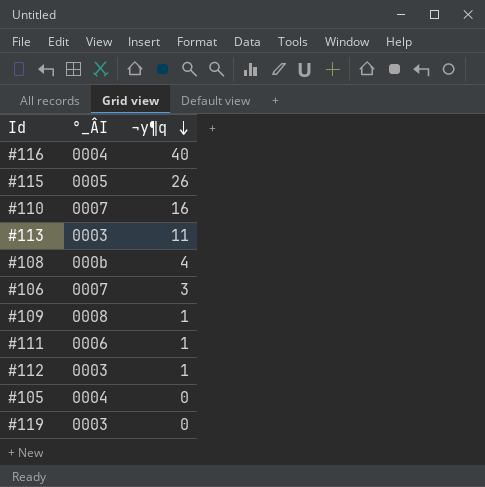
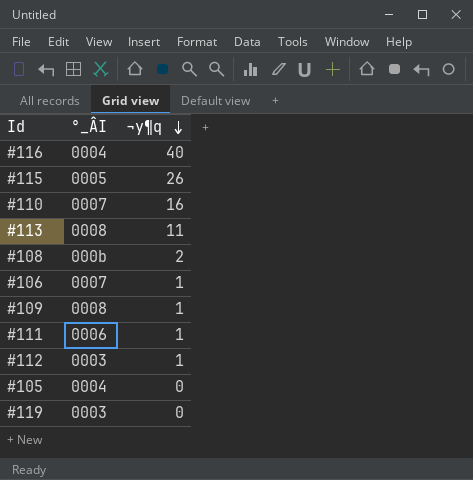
#113 | °_ÂI: 0003 -> 0008
#108 | ¬y¶q: 4 -> 2
#106 | ¬y¶q: 3 -> 1

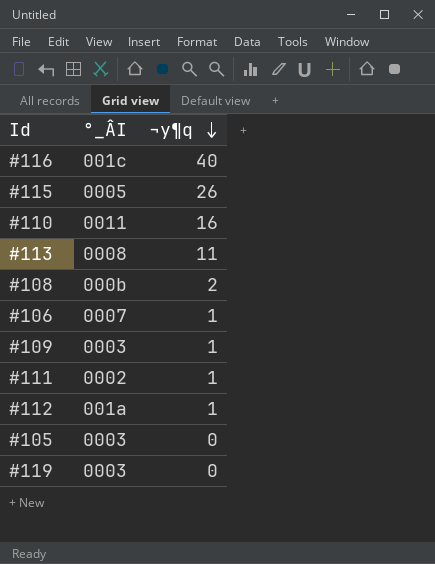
#116 | °_ÂI: 0004 -> 001c
#110 | °_ÂI: 0007 -> 0011
#109 | °_ÂI: 0008 -> 0003
#111 | °_ÂI: 0006 -> 0002
#112 | °_ÂI: 0003 -> 001a
#105 | °_ÂI: 0004 -> 0003

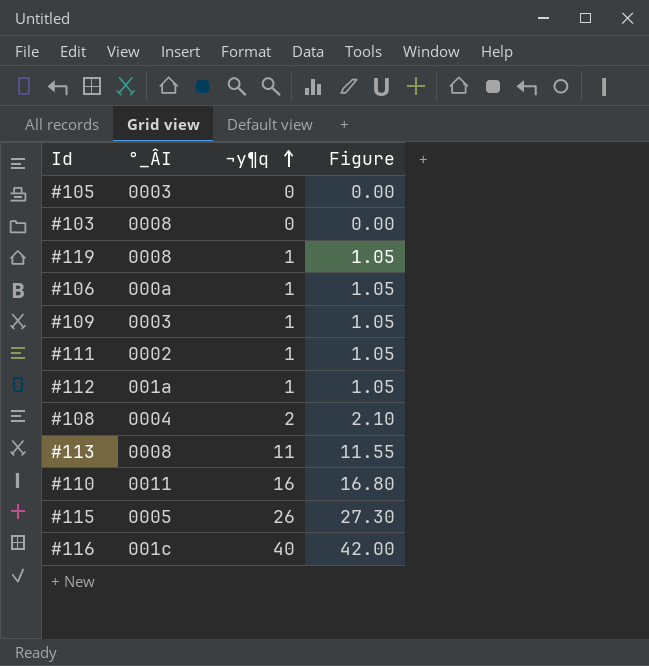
row order: ¬y¶q descending -> ¬y¶q ascending
column Figure | formula: none -> [¬y¶q] * 1.05
row #103: none -> 0008 | 0 | 0.00
#119 | °_ÂI: 0003 -> 0008
#119 | ¬y¶q: 0 -> 1
#106 | °_ÂI: 0007 -> 000a
#108 | °_ÂI: 000b -> 0004

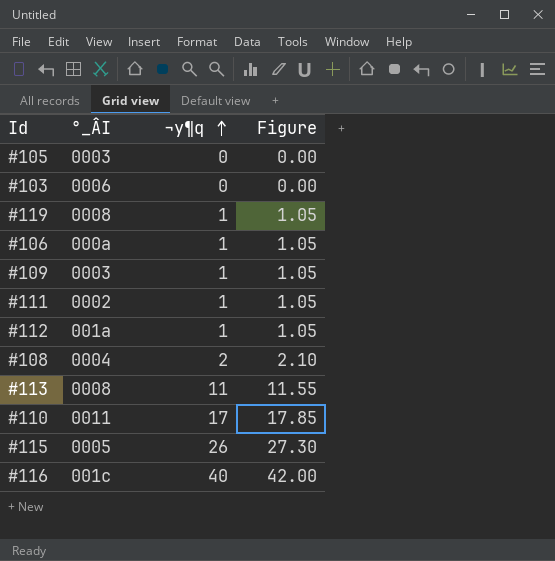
#103 | °_ÂI: 0008 -> 0006
#110 | ¬y¶q: 16 -> 17
#110 | Figure: 16.80 -> 17.85

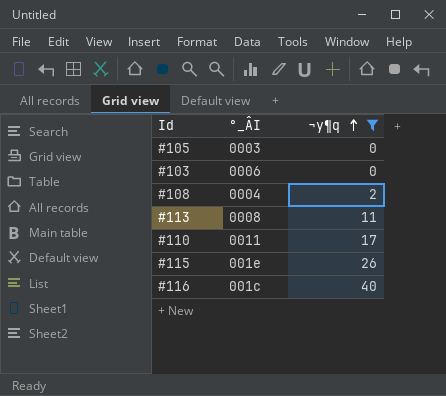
filter: none -> ¬y¶q != 1
column Figure | formula: [¬y¶q] * 1.05 -> none
#115 | °_ÂI: 0005 -> 001e

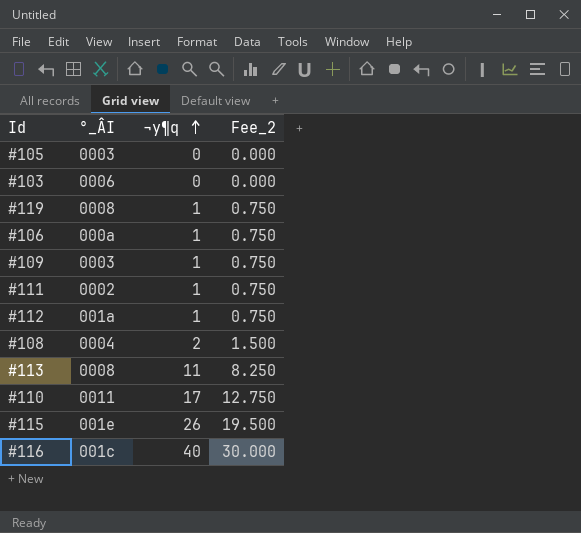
filter: ¬y¶q != 1 -> none
column Fee_2 | formula: none -> [¬y¶q] * 0.75

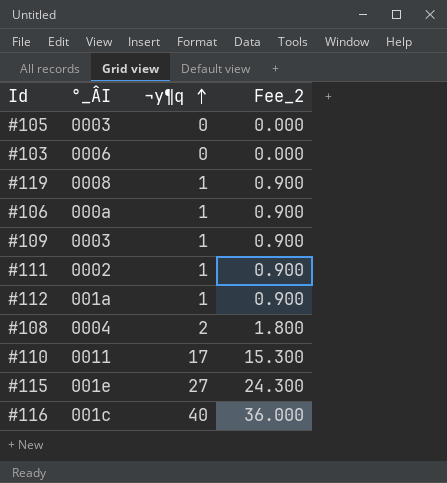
column Fee_2 | formula: [¬y¶q] * 0.75 -> [¬y¶q] * 0.9
row #113: 0008 | 11 | 8.250 -> none
#115 | ¬y¶q: 26 -> 27

